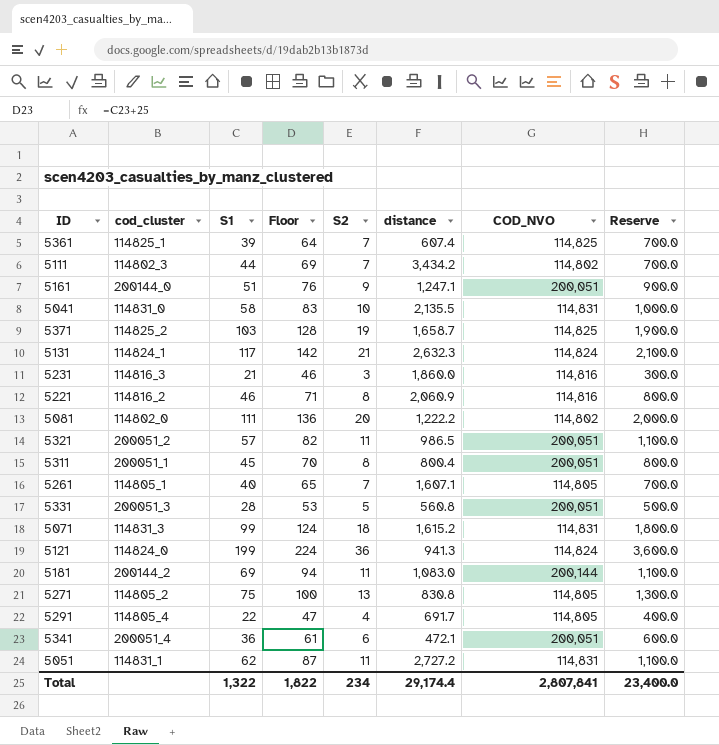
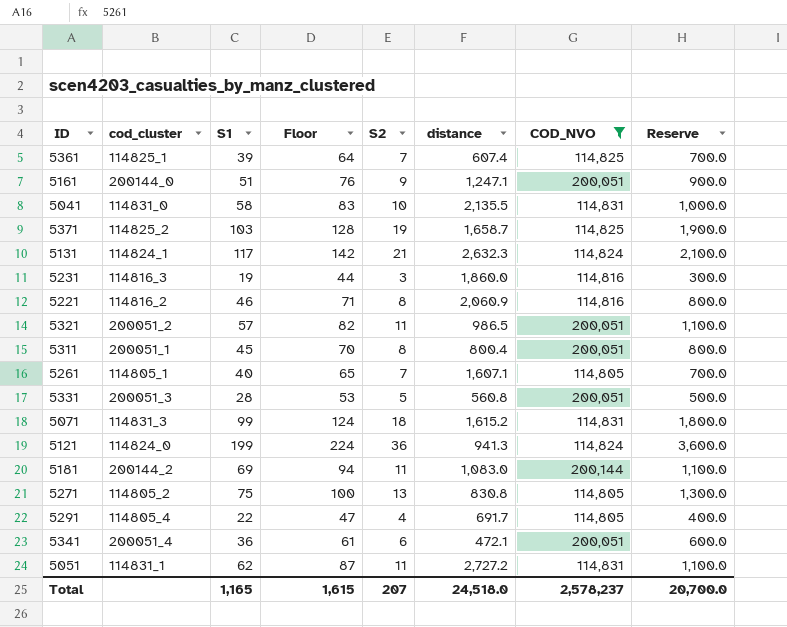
filter: none -> COD_NVO != 114,802
5231 | S1: 21 -> 19
5231 | Floor: 46 -> 44
Total | S1: 1,322 -> 1,165
Total | Floor: 1,822 -> 1,615
Total | S2: 234 -> 207
Total | distance: 29,174.4 -> 24,518.0
Total | COD_NVO: 2,807,841 -> 2,578,237
Total | Reserve: 23,400.0 -> 20,700.0

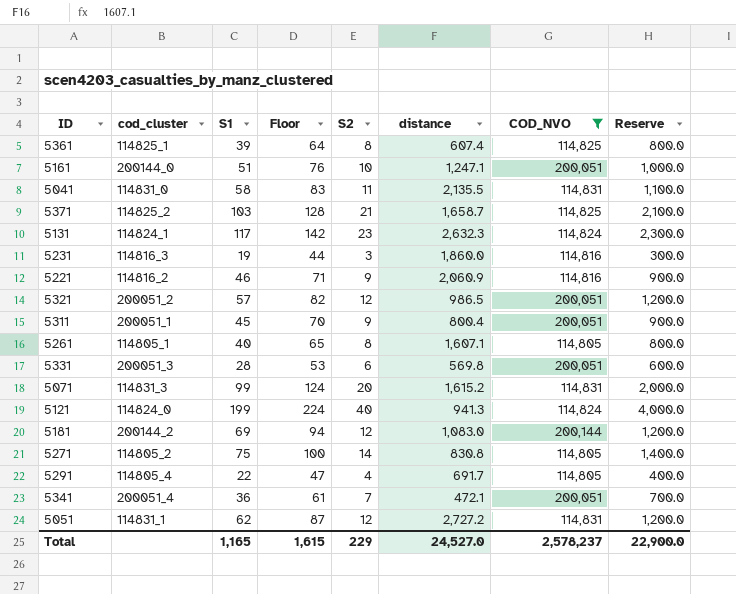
5361 | S2: 7 -> 8
5361 | Reserve: 700.0 -> 800.0
5161 | S2: 9 -> 10
5161 | Reserve: 900.0 -> 1,000.0
5041 | S2: 10 -> 11
5041 | Reserve: 1,000.0 -> 1,100.0
5371 | S2: 19 -> 21
5371 | Reserve: 1,900.0 -> 2,100.0
5131 | S2: 21 -> 23
5131 | Reserve: 2,100.0 -> 2,300.0
5221 | S2: 8 -> 9
5221 | Reserve: 800.0 -> 900.0
5321 | S2: 11 -> 12
5321 | Reserve: 1,100.0 -> 1,200.0
5311 | S2: 8 -> 9
5311 | Reserve: 800.0 -> 900.0
5261 | S2: 7 -> 8
5261 | Reserve: 700.0 -> 800.0
5331 | S2: 5 -> 6
5331 | distance: 560.8 -> 569.8
5331 | Reserve: 500.0 -> 600.0
5071 | S2: 18 -> 20
5071 | Reserve: 1,800.0 -> 2,000.0
5121 | S2: 36 -> 40
5121 | Reserve: 3,600.0 -> 4,000.0
5181 | S2: 11 -> 12
5181 | Reserve: 1,100.0 -> 1,200.0
5271 | S2: 13 -> 14
5271 | Reserve: 1,300.0 -> 1,400.0
5341 | S2: 6 -> 7
5341 | Reserve: 600.0 -> 700.0
5051 | S2: 11 -> 12
5051 | Reserve: 1,100.0 -> 1,200.0
Total | S2: 207 -> 229
Total | distance: 24,518.0 -> 24,527.0
Total | Reserve: 20,700.0 -> 22,900.0

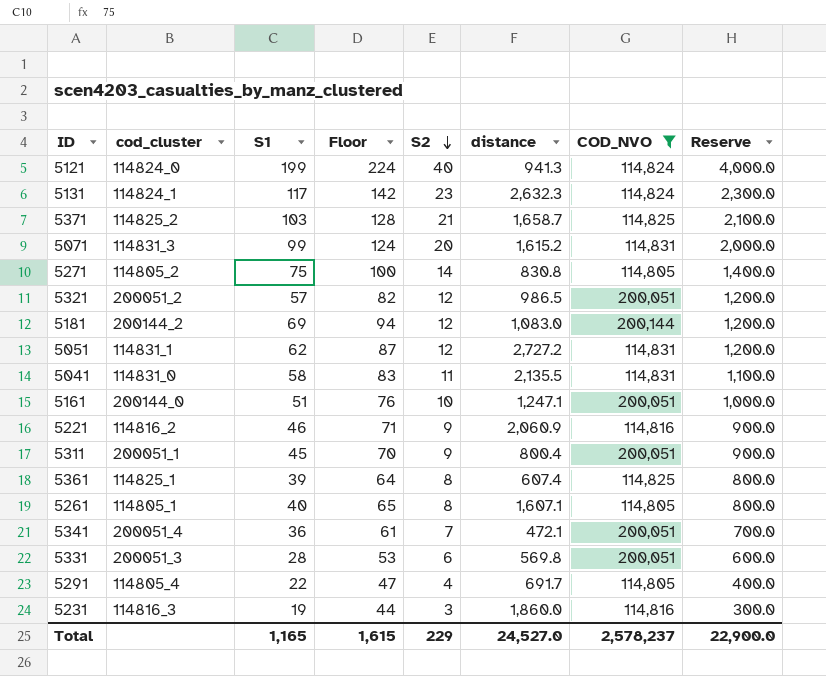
row order: none -> S2 descending

